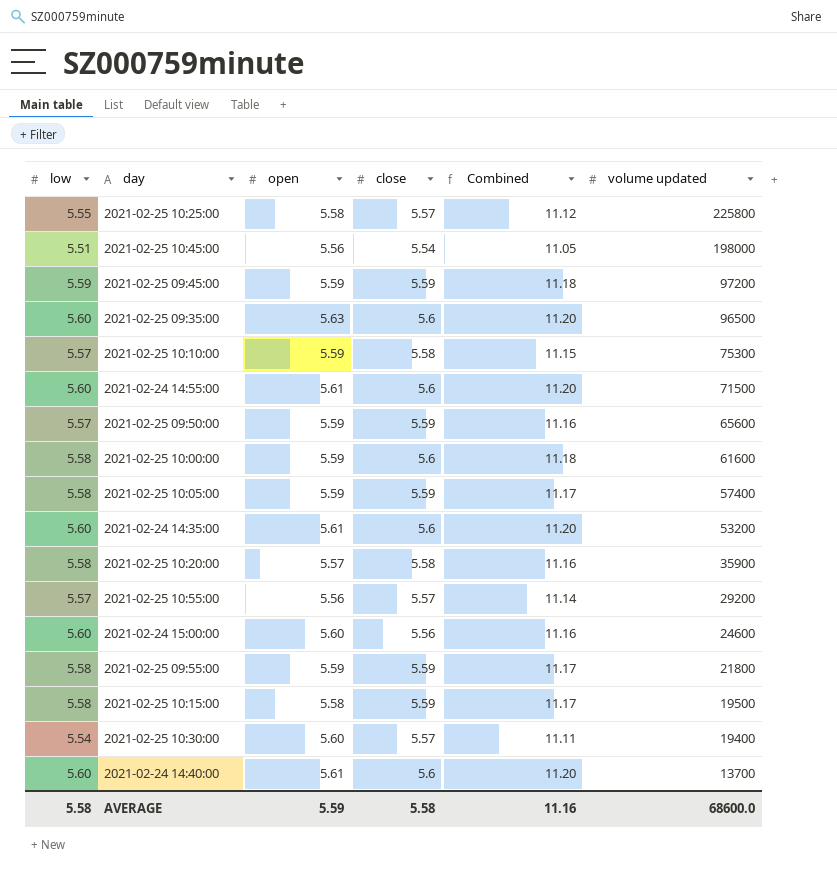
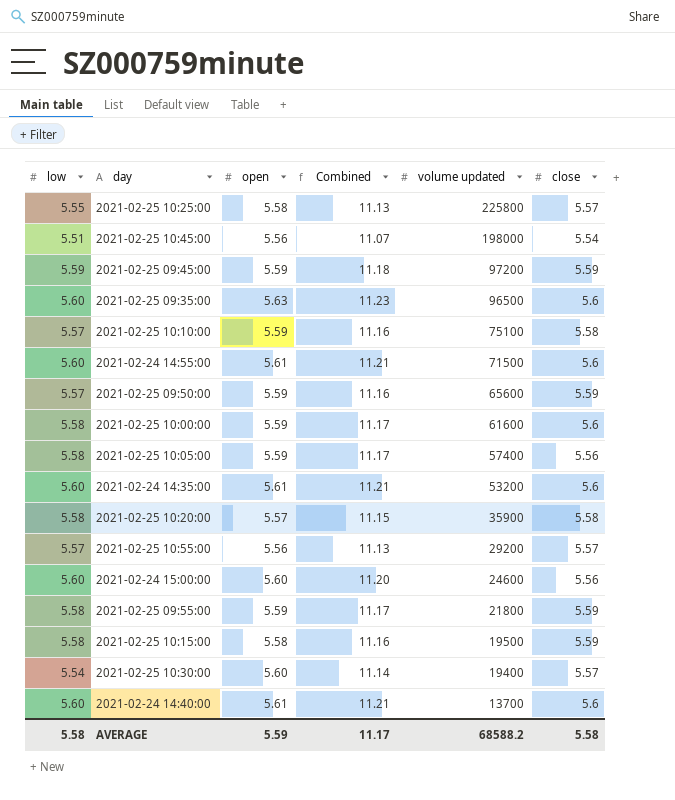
column Combined | formula: [low] + [close] -> [low] + [open]
column close | position: 4 -> 6
2021-02-25 10:10:00 | volume updated: 75300 -> 75100
2021-02-25 10:05:00 | close: 5.59 -> 5.56
AVERAGE | Combined: 11.16 -> 11.17
AVERAGE | volume updated: 68600.0 -> 68588.2

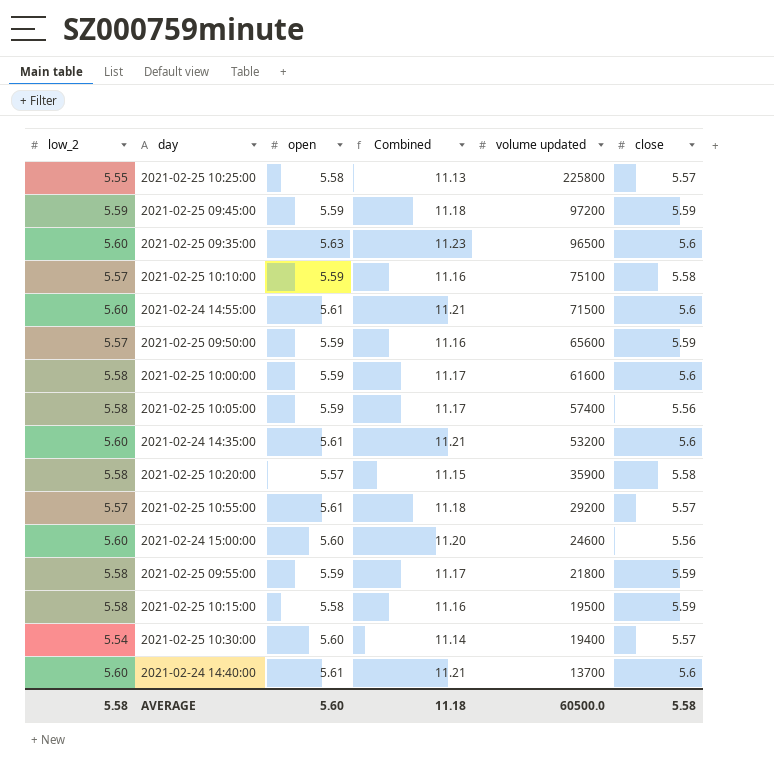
column name: low -> low_2
row 2021-02-25 10:45:00: 5.51 | 5.56 | 11.07 | 198000 | 5.54 -> none
2021-02-25 10:55:00 | open: 5.56 -> 5.61
2021-02-25 10:55:00 | Combined: 11.13 -> 11.18
AVERAGE | open: 5.59 -> 5.60
AVERAGE | Combined: 11.17 -> 11.18
AVERAGE | volume updated: 68588.2 -> 60500.0

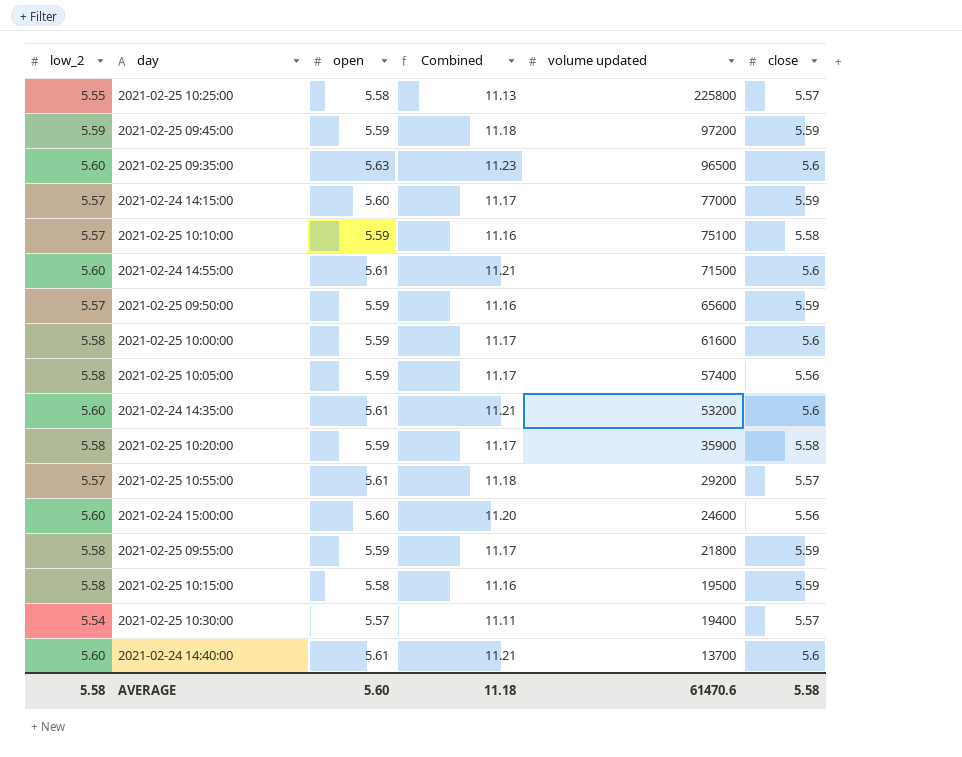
row 2021-02-24 14:15:00: none -> 5.57 | 5.60 | 11.17 | 77000 | 5.59
2021-02-25 10:20:00 | open: 5.57 -> 5.59
2021-02-25 10:20:00 | Combined: 11.15 -> 11.17
2021-02-25 10:30:00 | open: 5.60 -> 5.57
2021-02-25 10:30:00 | Combined: 11.14 -> 11.11
AVERAGE | volume updated: 60500.0 -> 61470.6

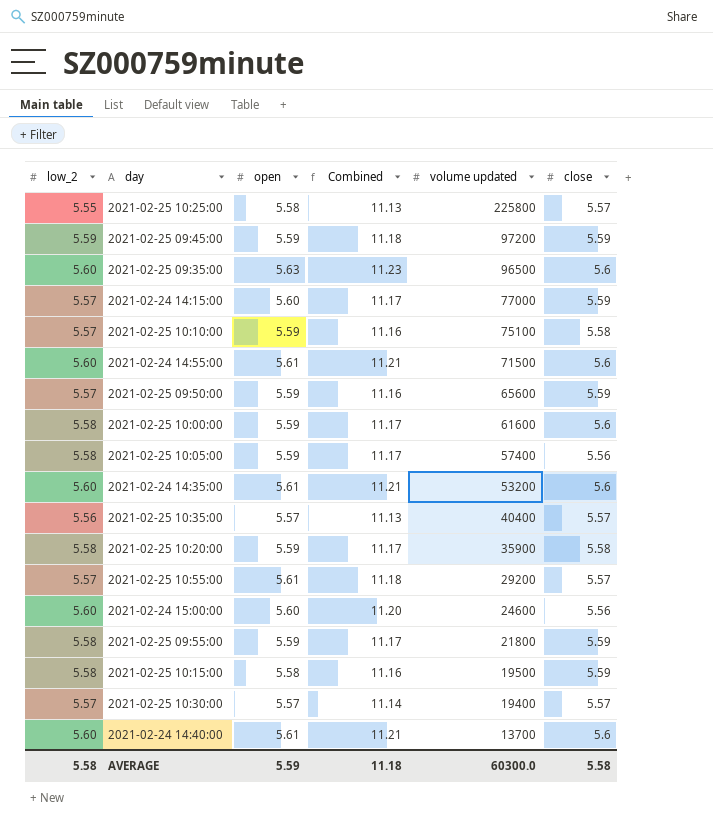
row 2021-02-25 10:35:00: none -> 5.56 | 5.57 | 11.13 | 40400 | 5.57
2021-02-25 10:30:00 | low_2: 5.54 -> 5.57
2021-02-25 10:30:00 | Combined: 11.11 -> 11.14
AVERAGE | open: 5.60 -> 5.59
AVERAGE | volume updated: 61470.6 -> 60300.0

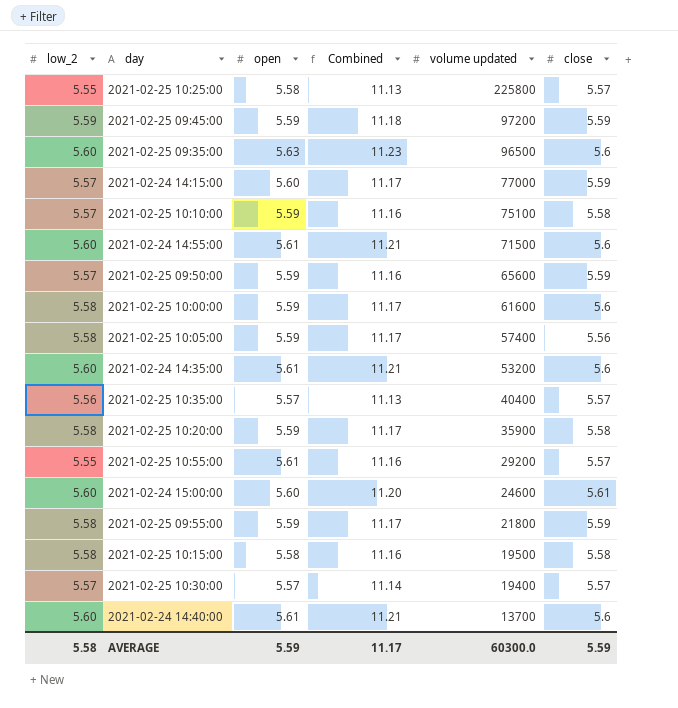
2021-02-25 10:55:00 | low_2: 5.57 -> 5.55
2021-02-25 10:55:00 | Combined: 11.18 -> 11.16
2021-02-24 15:00:00 | close: 5.56 -> 5.61
2021-02-25 10:15:00 | close: 5.59 -> 5.58
AVERAGE | Combined: 11.18 -> 11.17
AVERAGE | close: 5.58 -> 5.59

